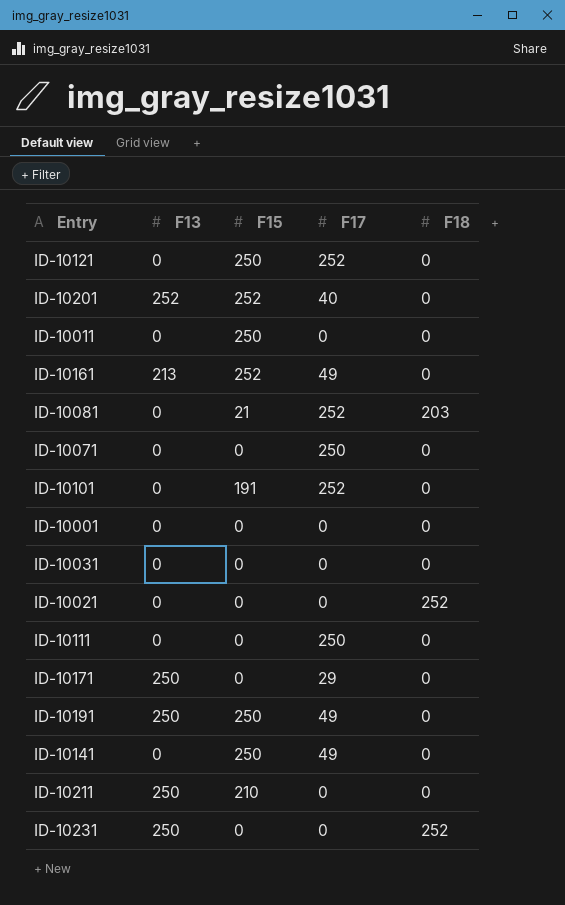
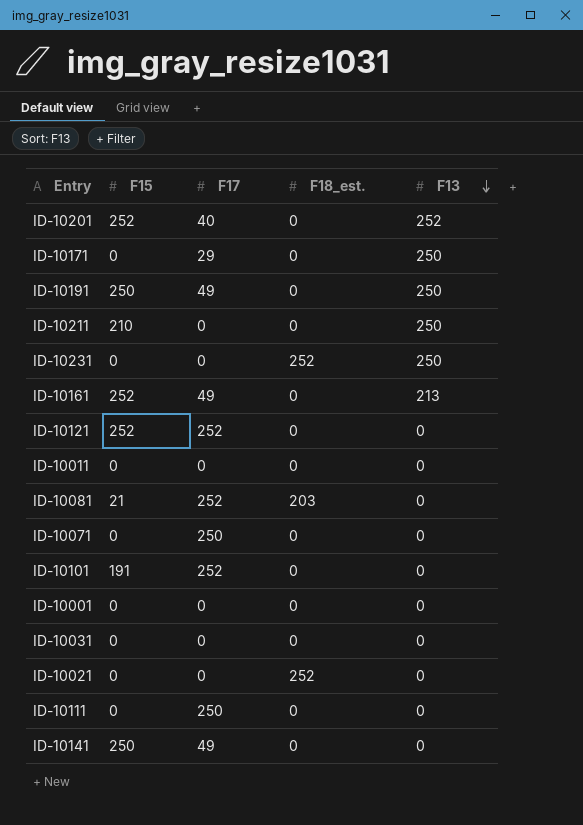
row order: none -> F13 descending
column name: F18 -> F18_est.
column F13 | position: 2 -> 5
ID-10121 | F15: 250 -> 252
ID-10011 | F15: 250 -> 0

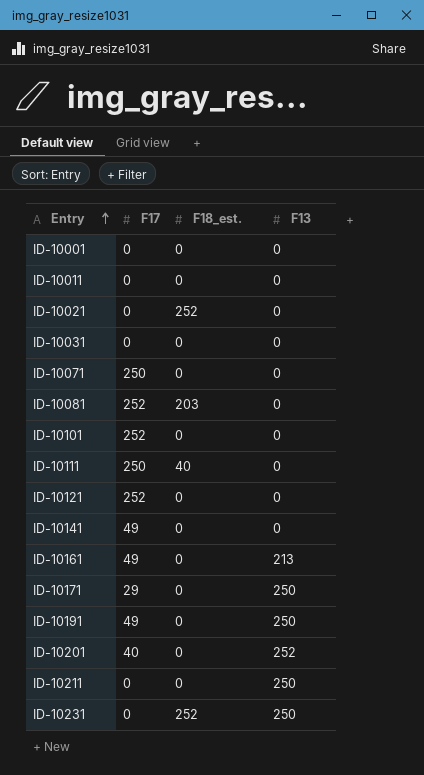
row order: F13 descending -> Entry ascending
column F15 | position: 2 -> none
ID-10111 | F18_est.: 0 -> 40

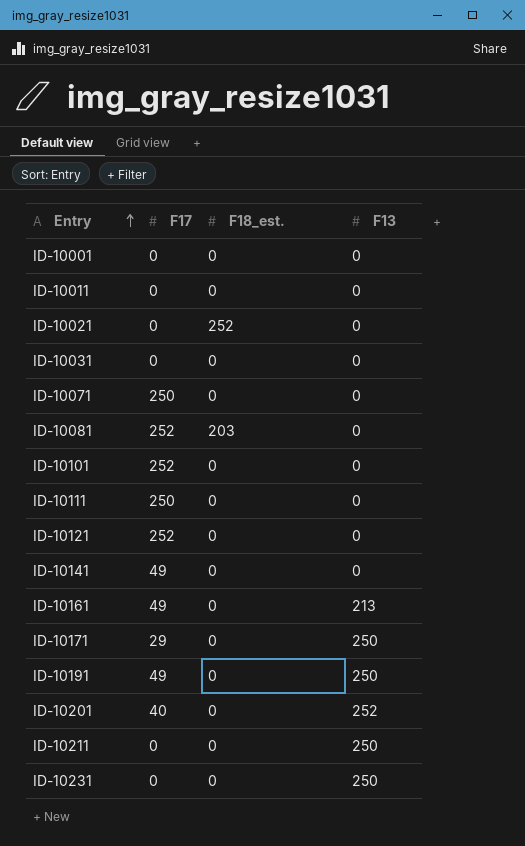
ID-10111 | F18_est.: 40 -> 0
ID-10231 | F18_est.: 252 -> 0

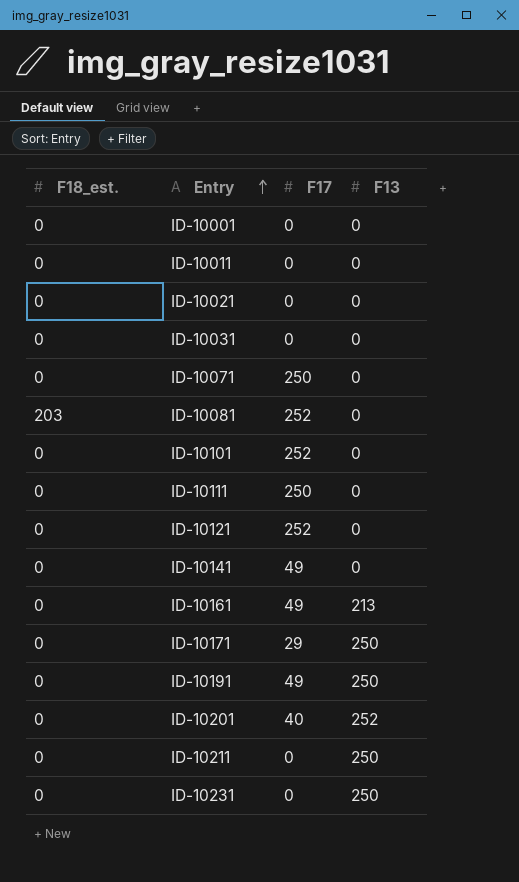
column F18_est. | position: 3 -> 1
ID-10021 | F18_est.: 252 -> 0

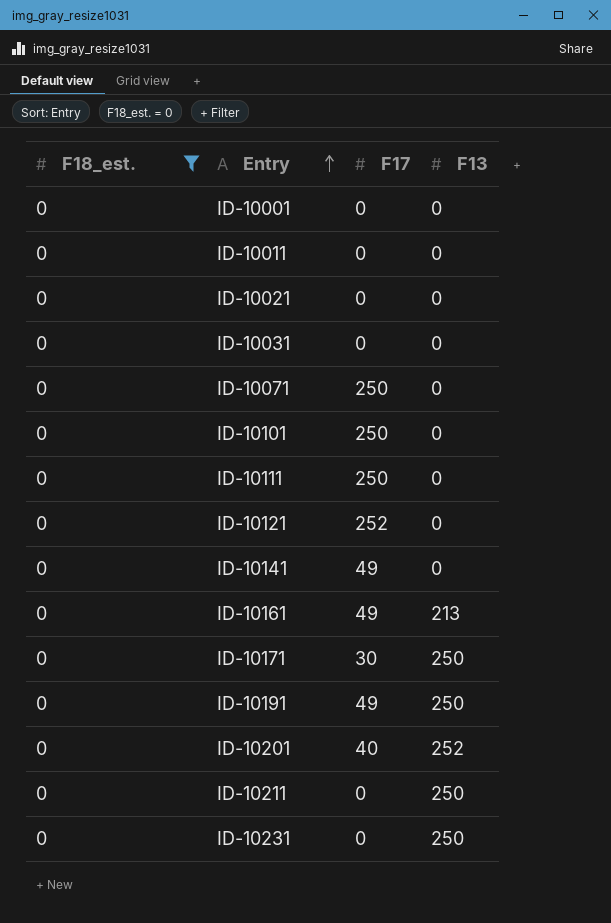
filter: none -> F18_est. = 0
ID-10101 | F17: 252 -> 250
ID-10171 | F17: 29 -> 30

